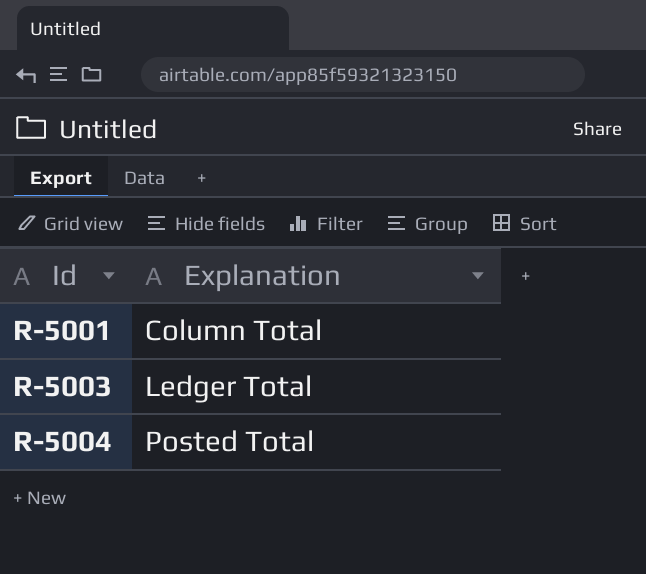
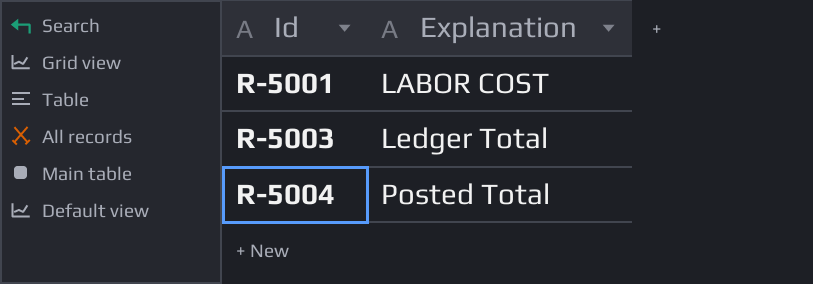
R-5001 | Explanation: Column Total -> LABOR COST

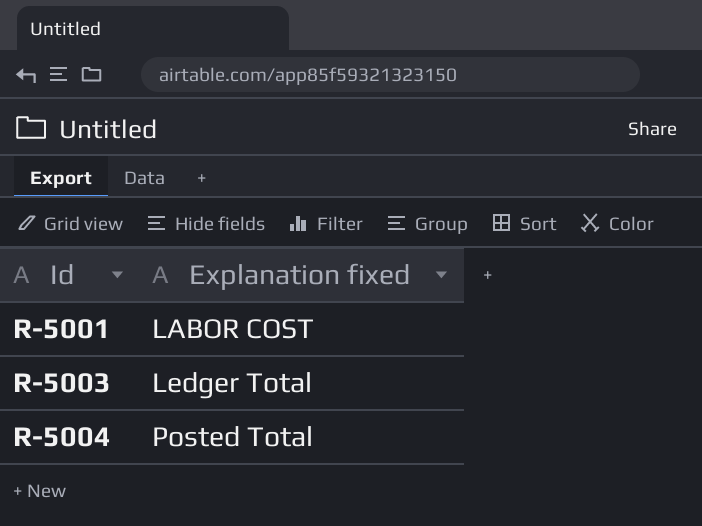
column name: Explanation -> Explanation fixed

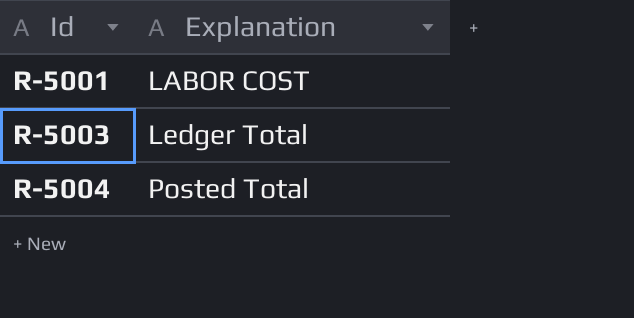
column name: Explanation fixed -> Explanation

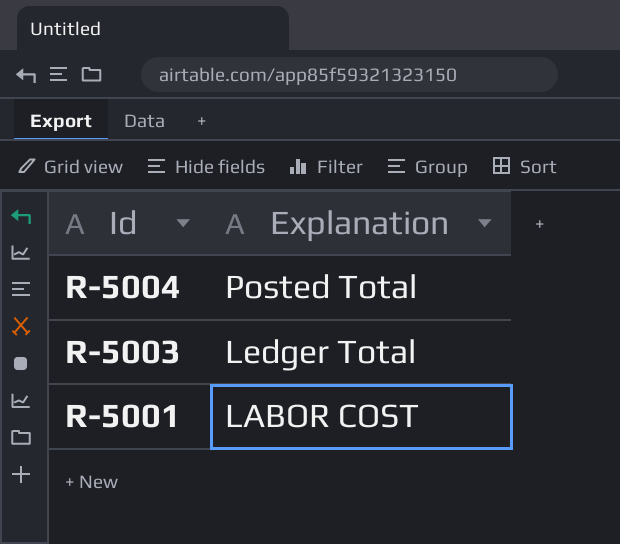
row order: Id ascending -> Id descending

